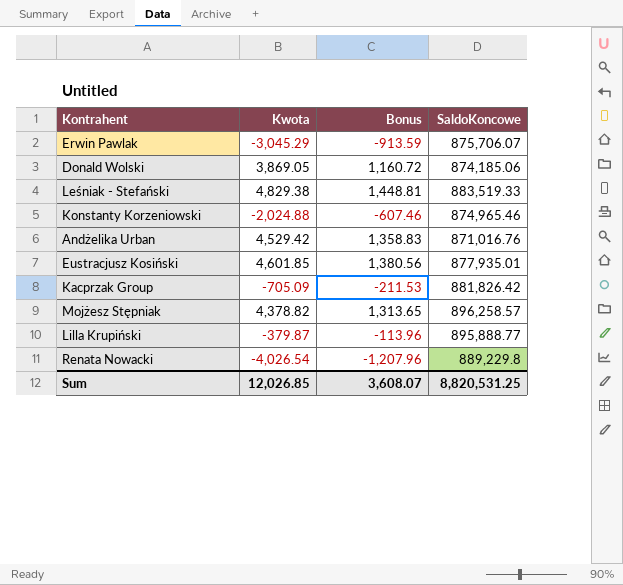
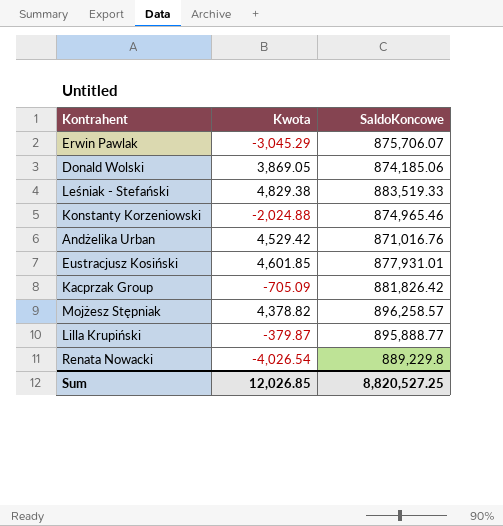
column Bonus | formula: [Kwota] * 0.3 -> none
Eustracjusz Kosiński | SaldoKoncowe: 877,935.01 -> 877,931.01
Sum | SaldoKoncowe: 8,820,531.25 -> 8,820,527.25

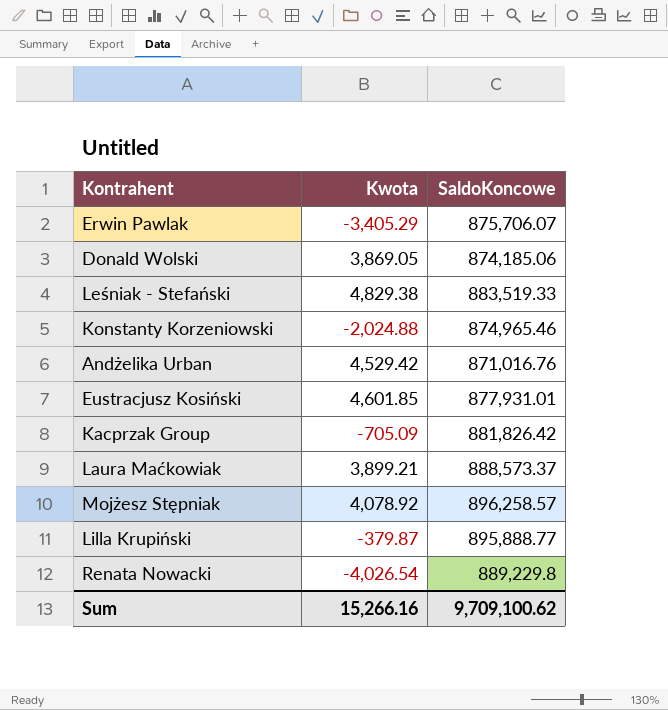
Erwin Pawlak | Kwota: -3,045.29 -> -3,405.29
row Laura Maćkowiak: none -> 3,899.21 | 888,573.37
Mojżesz Stępniak | Kwota: 4,378.82 -> 4,078.92
Sum | Kwota: 12,026.85 -> 15,266.16
Sum | SaldoKoncowe: 8,820,527.25 -> 9,709,100.62

